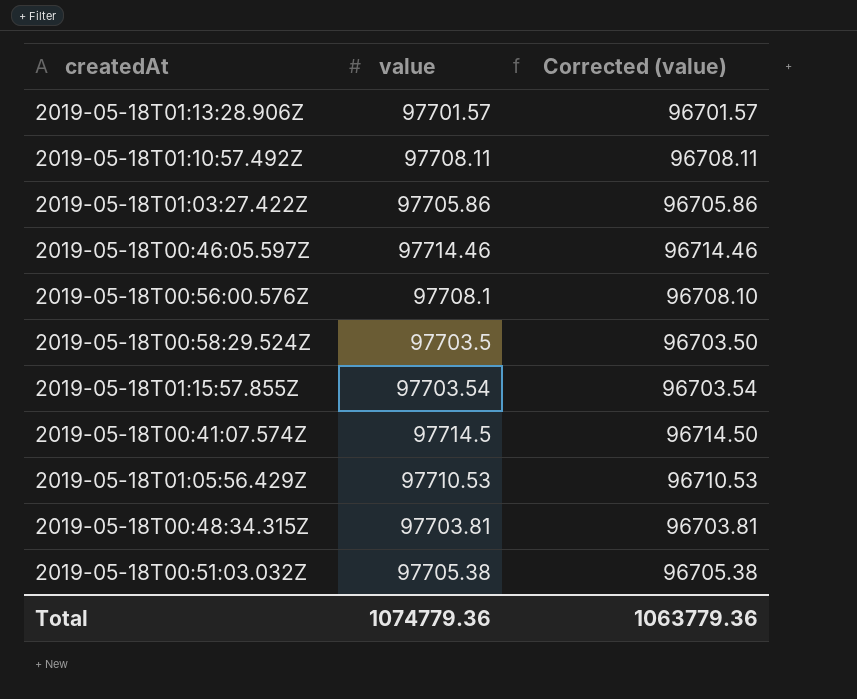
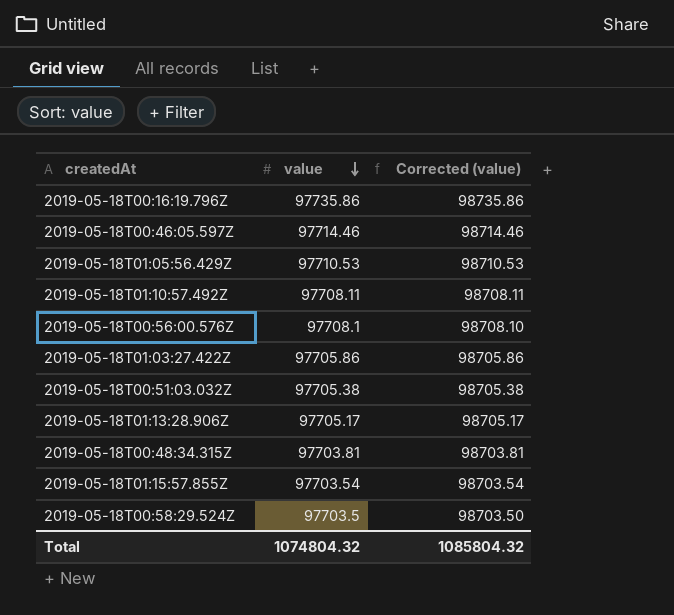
row order: none -> value descending
column Corrected (value) | formula: [value] - 1000 -> [value] + 1000
row 2019-05-18T00:41:07.574Z: 97714.5 | 96714.50 -> none
row 2019-05-18T00:16:19.796Z: none -> 97735.86 | 98735.86
2019-05-18T01:13:28.906Z | value: 97701.57 -> 97705.17
Total | value: 1074779.36 -> 1074804.32
Total | Corrected (value): 1063779.36 -> 1085804.32

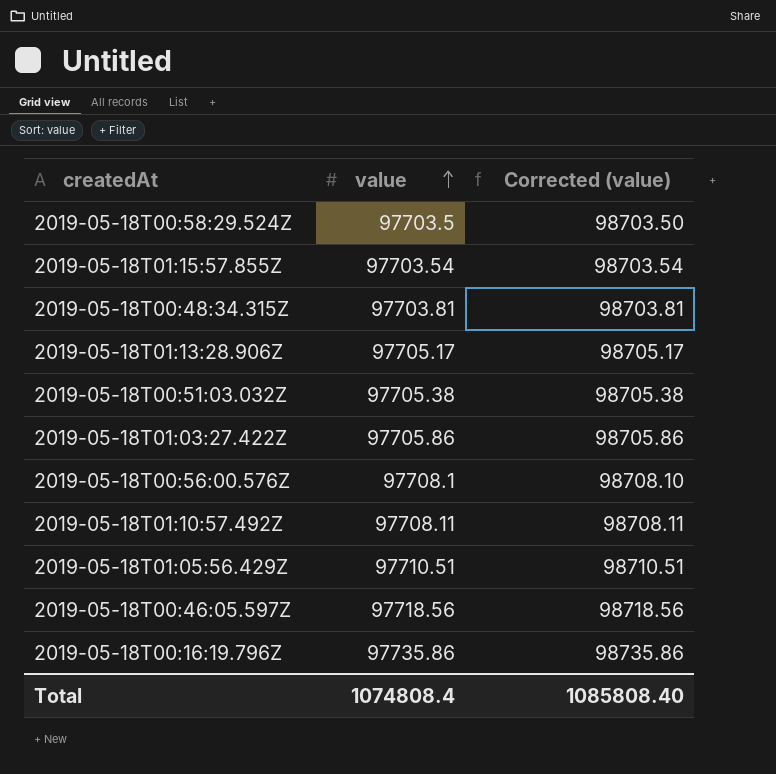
row order: value descending -> value ascending
2019-05-18T01:05:56.429Z | value: 97710.53 -> 97710.51
2019-05-18T01:05:56.429Z | Corrected (value): 98710.53 -> 98710.51
2019-05-18T00:46:05.597Z | value: 97714.46 -> 97718.56
2019-05-18T00:46:05.597Z | Corrected (value): 98714.46 -> 98718.56
Total | value: 1074804.32 -> 1074808.4
Total | Corrected (value): 1085804.32 -> 1085808.40

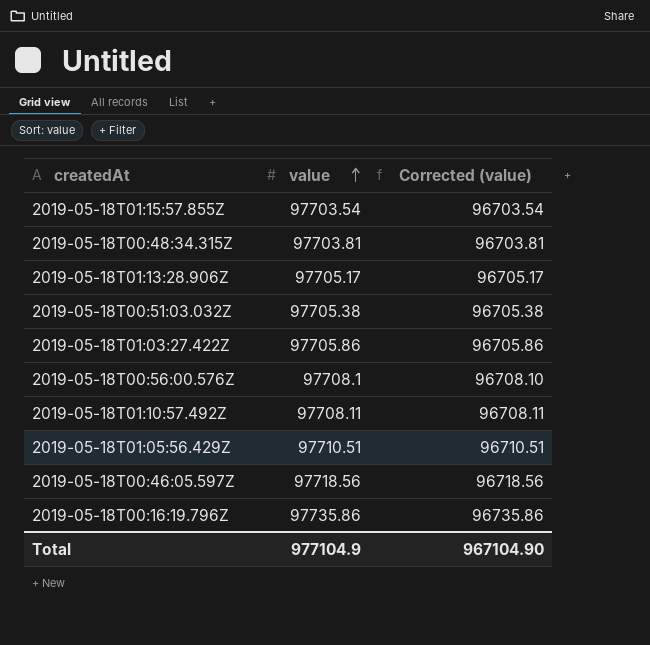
column Corrected (value) | formula: [value] + 1000 -> [value] - 1000
row 2019-05-18T00:58:29.524Z: 97703.5 | 98703.50 -> none
Total | value: 1074808.4 -> 977104.9
Total | Corrected (value): 1085808.40 -> 967104.90

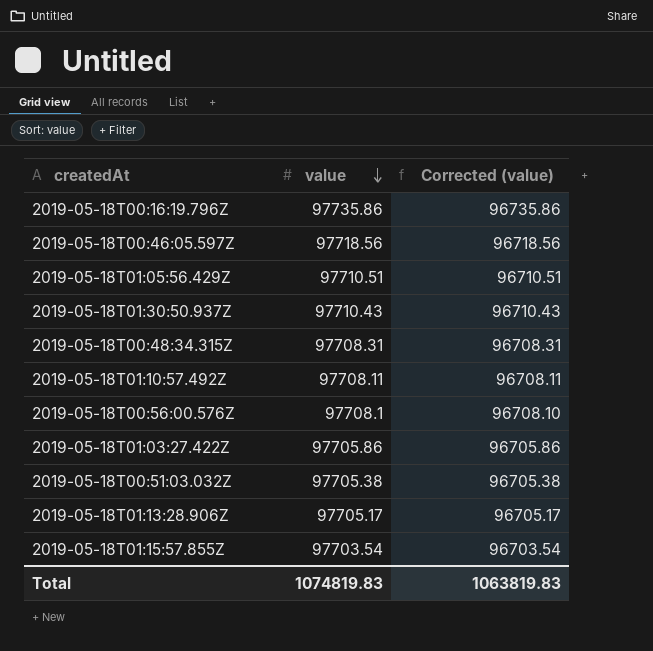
row order: value ascending -> value descending
row 2019-05-18T01:30:50.937Z: none -> 97710.43 | 96710.43
2019-05-18T00:48:34.315Z | value: 97703.81 -> 97708.31
2019-05-18T00:48:34.315Z | Corrected (value): 96703.81 -> 96708.31
Total | value: 977104.9 -> 1074819.83
Total | Corrected (value): 967104.90 -> 1063819.83

